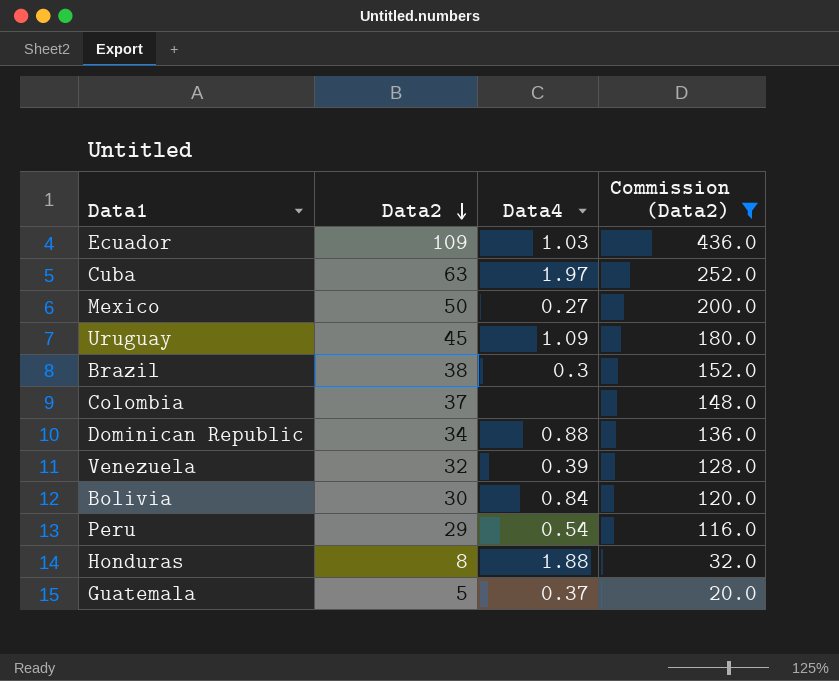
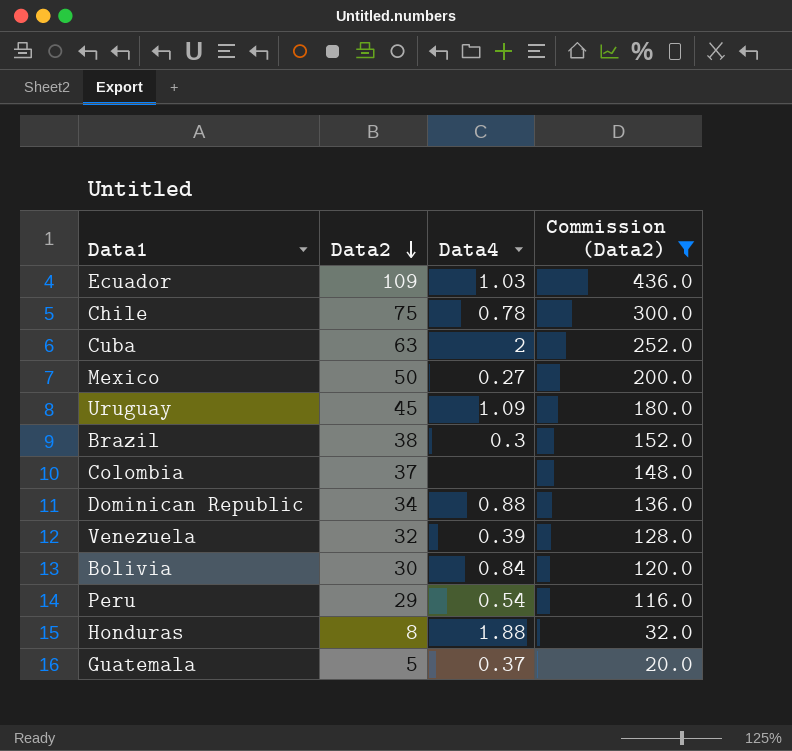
row Chile: none -> 75 | 0.78 | 300.0
Cuba | Data4: 1.97 -> 2

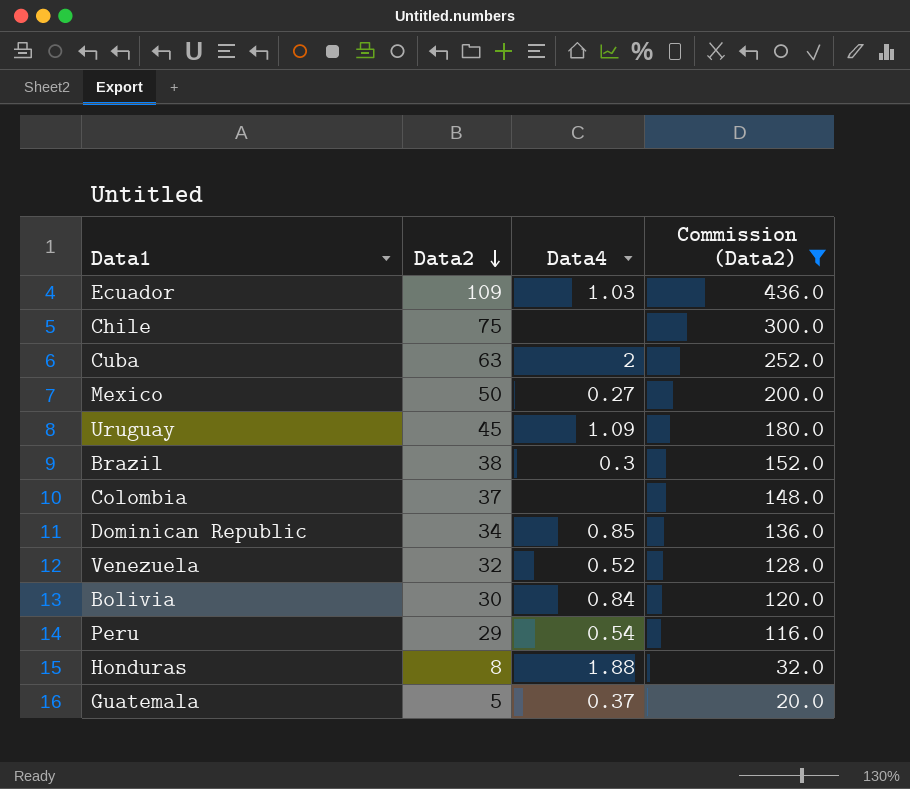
Chile | Data4: 0.78 -> none
Dominican Republic | Data4: 0.88 -> 0.85
Venezuela | Data4: 0.39 -> 0.52

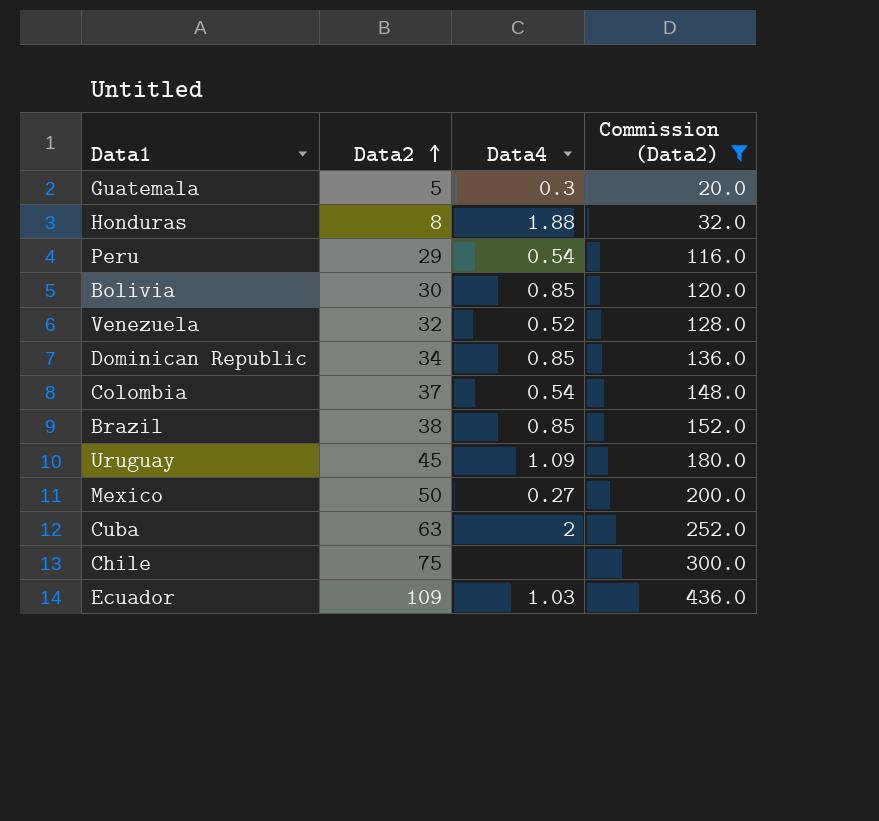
row order: Data2 descending -> Data2 ascending
Guatemala | Data4: 0.37 -> 0.3
Bolivia | Data4: 0.84 -> 0.85
Colombia | Data4: none -> 0.54
Brazil | Data4: 0.3 -> 0.85

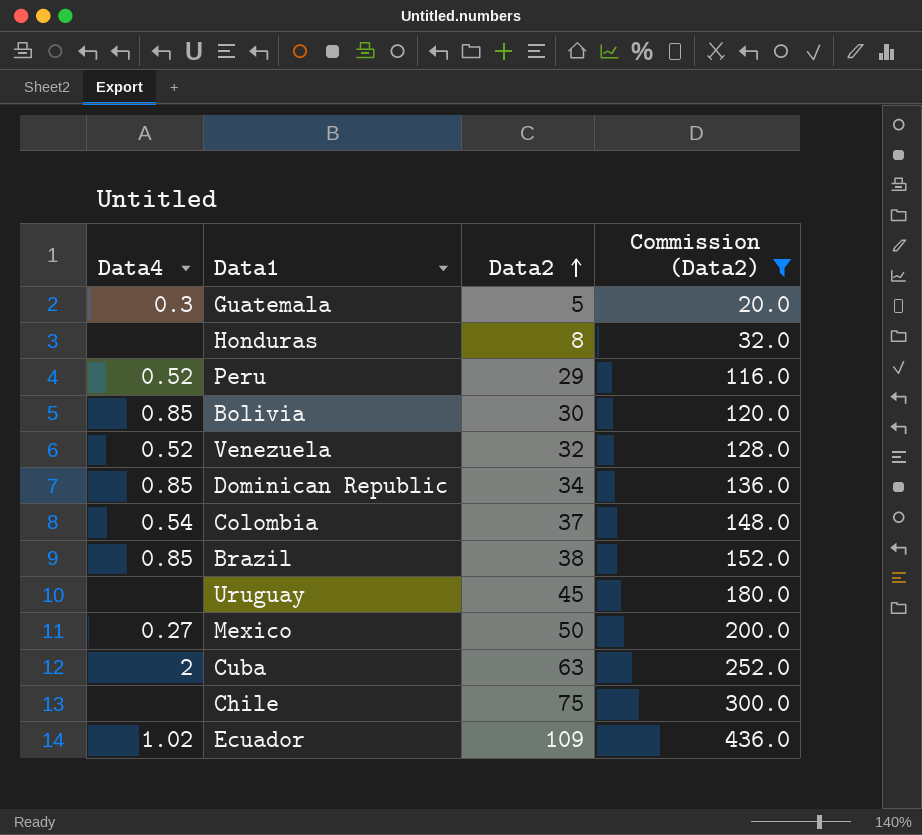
column Data4 | position: 3 -> 1
Honduras | Data4: 1.88 -> none
Peru | Data4: 0.54 -> 0.52
Uruguay | Data4: 1.09 -> none
Ecuador | Data4: 1.03 -> 1.02

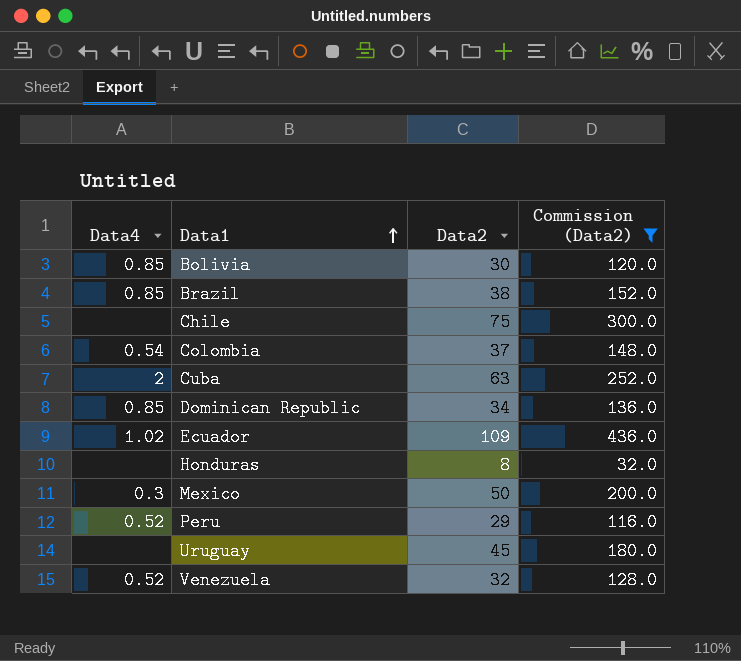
row order: Data2 ascending -> Data1 ascending
row Guatemala: 0.3 | 5 | 20.0 -> none
Mexico | Data4: 0.27 -> 0.3

